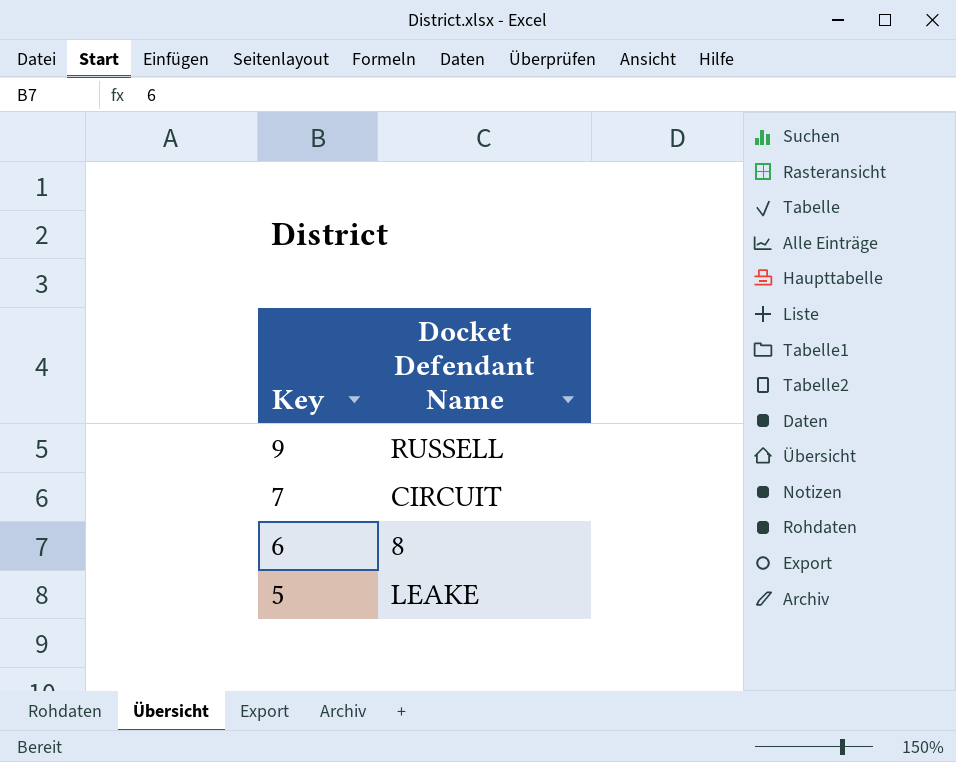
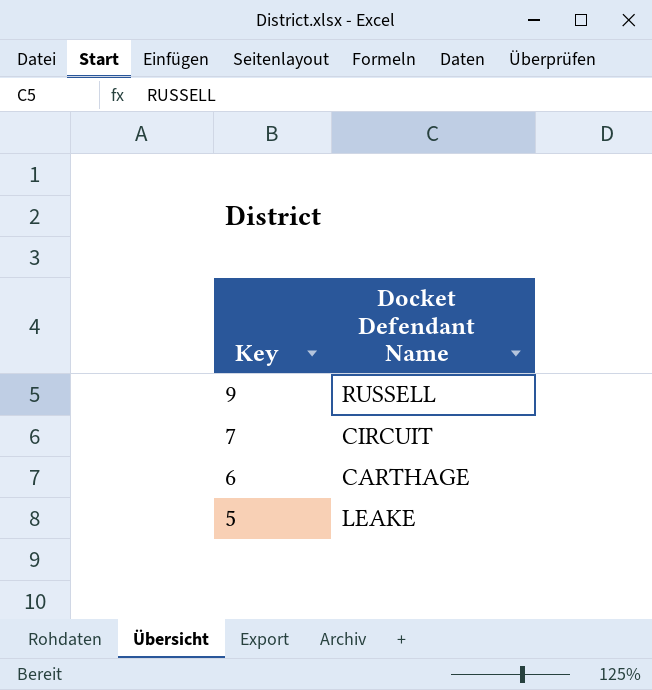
6 | Docket Defendant Name: 8 -> CARTHAGE

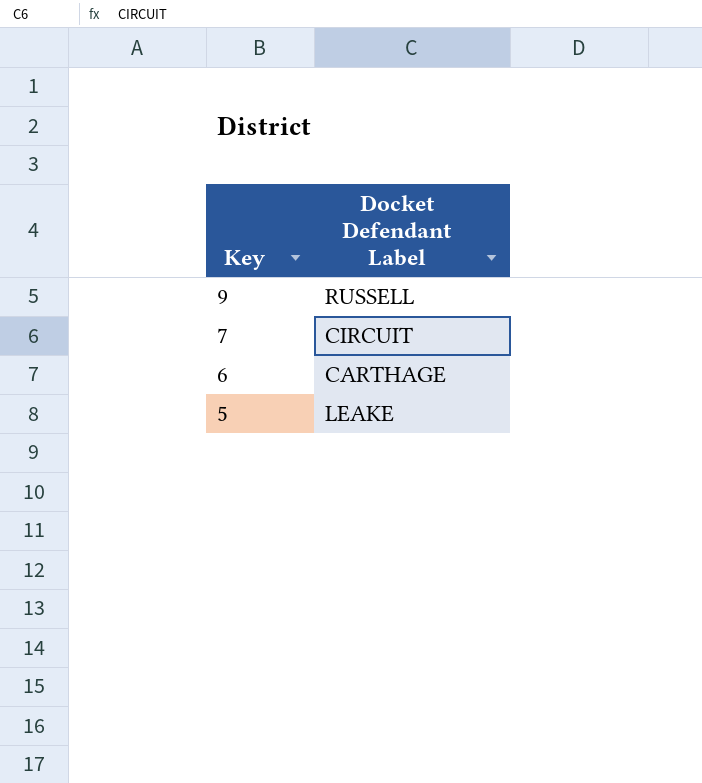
column name: Docket Defendant Name -> Docket Defendant Label

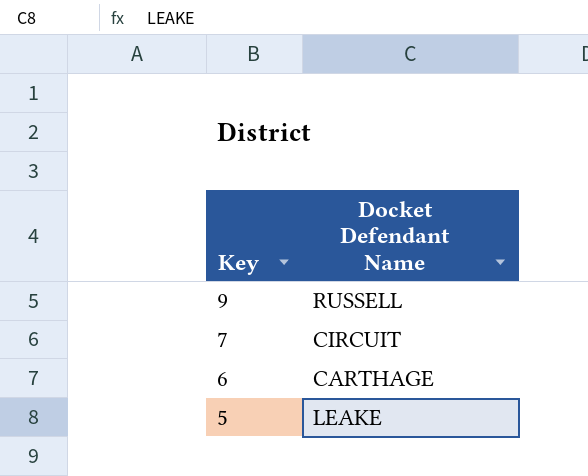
column name: Docket Defendant Label -> Docket Defendant Name

